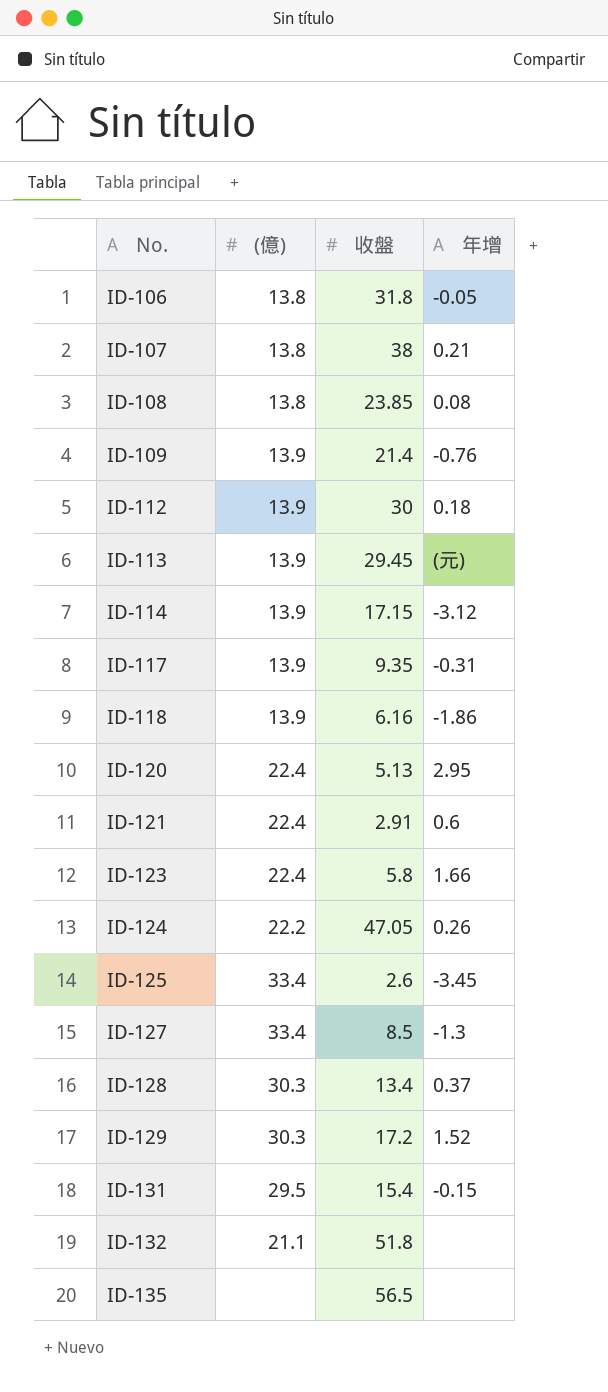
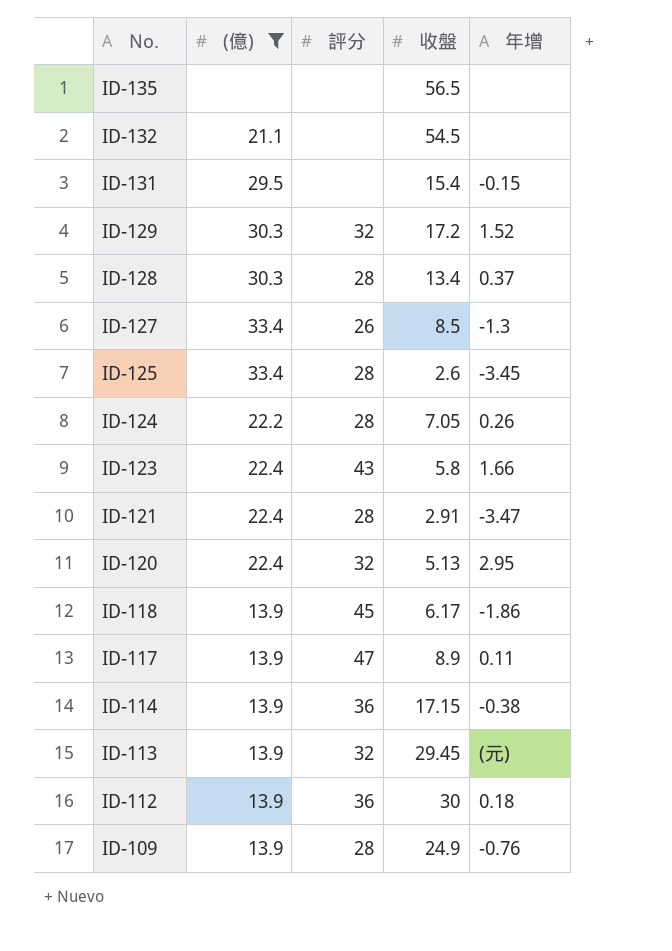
filter: none -> (億) != 13.8
row order: No. ascending -> No. descending
column 評分 | position: none -> 3
ID-132 | 收盤: 51.8 -> 54.5
ID-124 | 收盤: 47.05 -> 7.05
ID-121 | 年增: 0.6 -> -3.47
ID-118 | 收盤: 6.16 -> 6.17
ID-117 | 收盤: 9.35 -> 8.9
ID-117 | 年增: -0.31 -> 0.11
ID-114 | 年增: -3.12 -> -0.38
ID-109 | 收盤: 21.4 -> 24.9

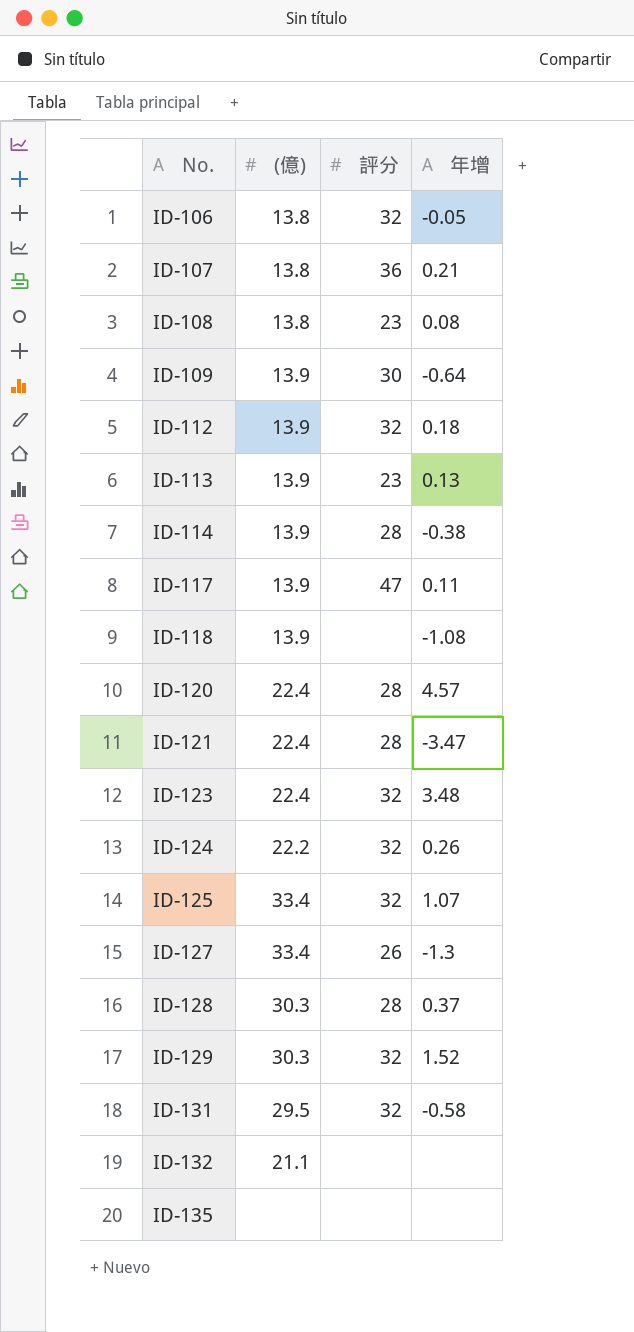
filter: (億) != 13.8 -> none
row order: No. descending -> No. ascending
column 收盤 | position: 4 -> none
ID-109 | 評分: 28 -> 30
ID-109 | 年增: -0.76 -> -0.64
ID-112 | 評分: 36 -> 32
ID-113 | 評分: 32 -> 23
ID-113 | 年增: (元) -> 0.13
ID-114 | 評分: 36 -> 28
ID-118 | 評分: 45 -> none
ID-118 | 年增: -1.86 -> -1.08
ID-120 | 評分: 32 -> 28
ID-120 | 年增: 2.95 -> 4.57
ID-123 | 評分: 43 -> 32
ID-123 | 年增: 1.66 -> 3.48
ID-124 | 評分: 28 -> 32
ID-125 | 評分: 28 -> 32
ID-125 | 年增: -3.45 -> 1.07
ID-131 | 評分: none -> 32
ID-131 | 年增: -0.15 -> -0.58

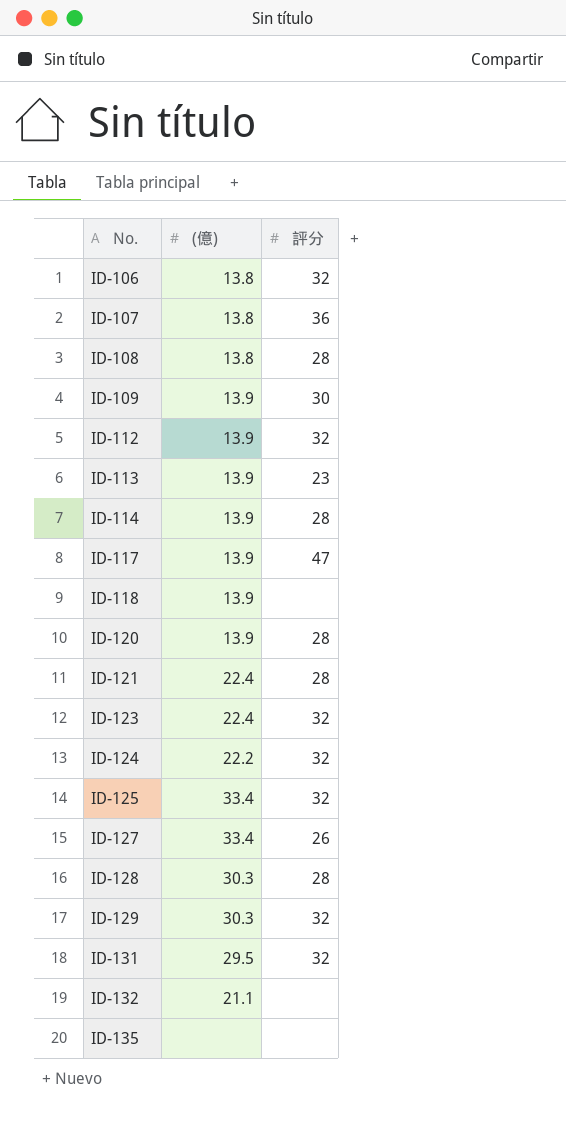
column 年增 | position: 4 -> none
ID-108 | 評分: 23 -> 28
ID-120 | (億): 22.4 -> 13.9

